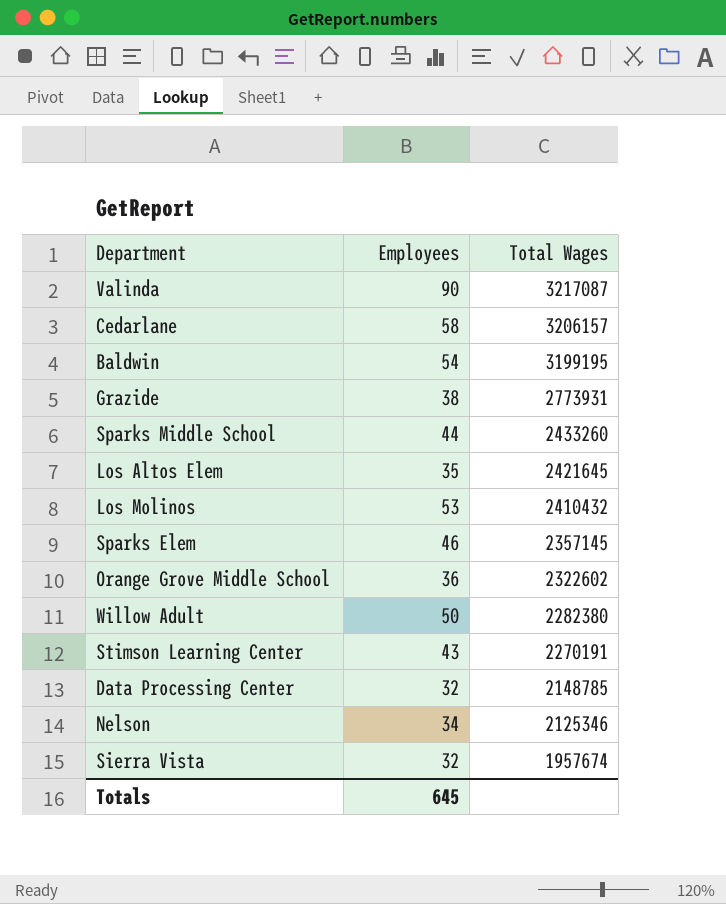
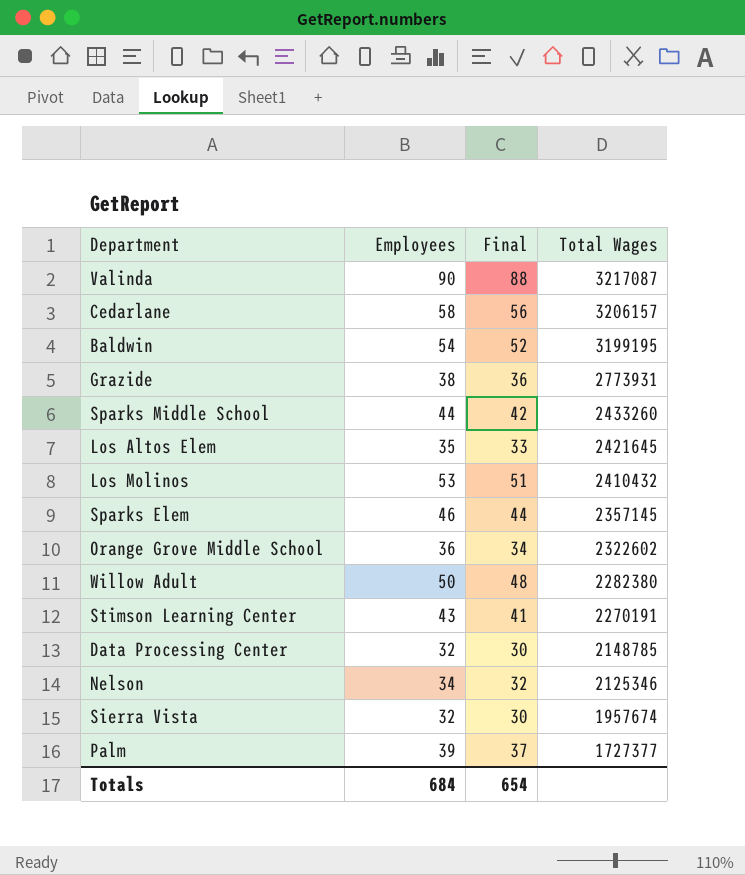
column Final | formula: none -> [Employees] - 2
row Palm: none -> 39 | 37 | 1727377
Totals | Employees: 645 -> 684

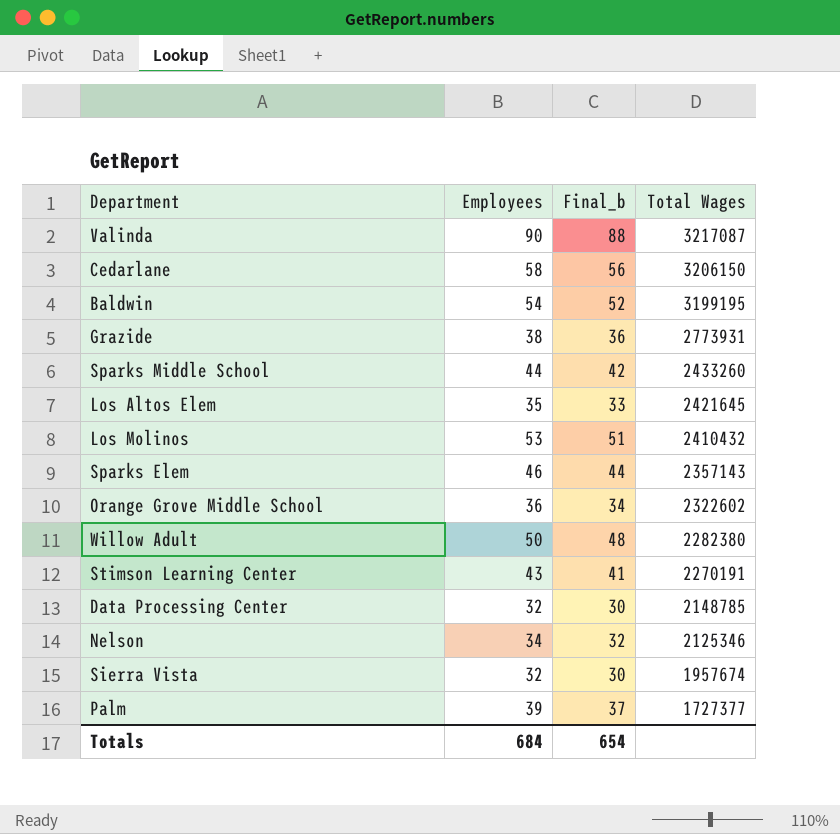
column name: Final -> Final_b
Cedarlane | Total Wages: 3206157 -> 3206150
Sparks Elem | Total Wages: 2357145 -> 2357143

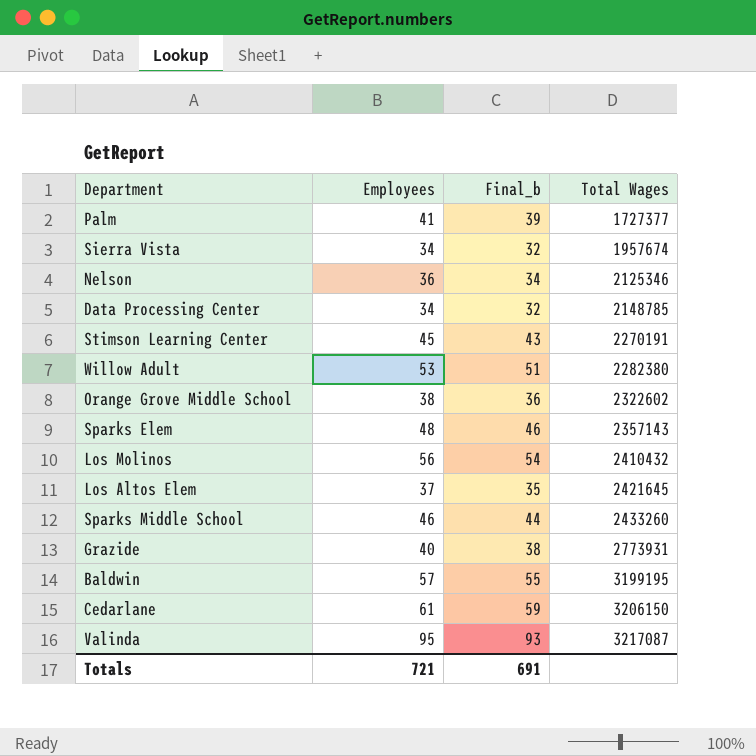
row order: Total Wages descending -> Total Wages ascending
Palm | Employees: 39 -> 41
Palm | Final_b: 37 -> 39
Sierra Vista | Employees: 32 -> 34
Sierra Vista | Final_b: 30 -> 32
Nelson | Employees: 34 -> 36
Nelson | Final_b: 32 -> 34
Data Processing Center | Employees: 32 -> 34
Data Processing Center | Final_b: 30 -> 32
Stimson Learning Center | Employees: 43 -> 45
Stimson Learning Center | Final_b: 41 -> 43
Willow Adult | Employees: 50 -> 53
Willow Adult | Final_b: 48 -> 51
Orange Grove Middle School | Employees: 36 -> 38
Orange Grove Middle School | Final_b: 34 -> 36
Sparks Elem | Employees: 46 -> 48
Sparks Elem | Final_b: 44 -> 46
Los Molinos | Employees: 53 -> 56
Los Molinos | Final_b: 51 -> 54
Los Altos Elem | Employees: 35 -> 37
Los Altos Elem | Final_b: 33 -> 35
Sparks Middle School | Employees: 44 -> 46
Sparks Middle School | Final_b: 42 -> 44
Grazide | Employees: 38 -> 40
Grazide | Final_b: 36 -> 38
Baldwin | Employees: 54 -> 57
Baldwin | Final_b: 52 -> 55
Cedarlane | Employees: 58 -> 61
Cedarlane | Final_b: 56 -> 59
Valinda | Employees: 90 -> 95
Valinda | Final_b: 88 -> 93
Totals | Employees: 684 -> 721
Totals | Final_b: 654 -> 691

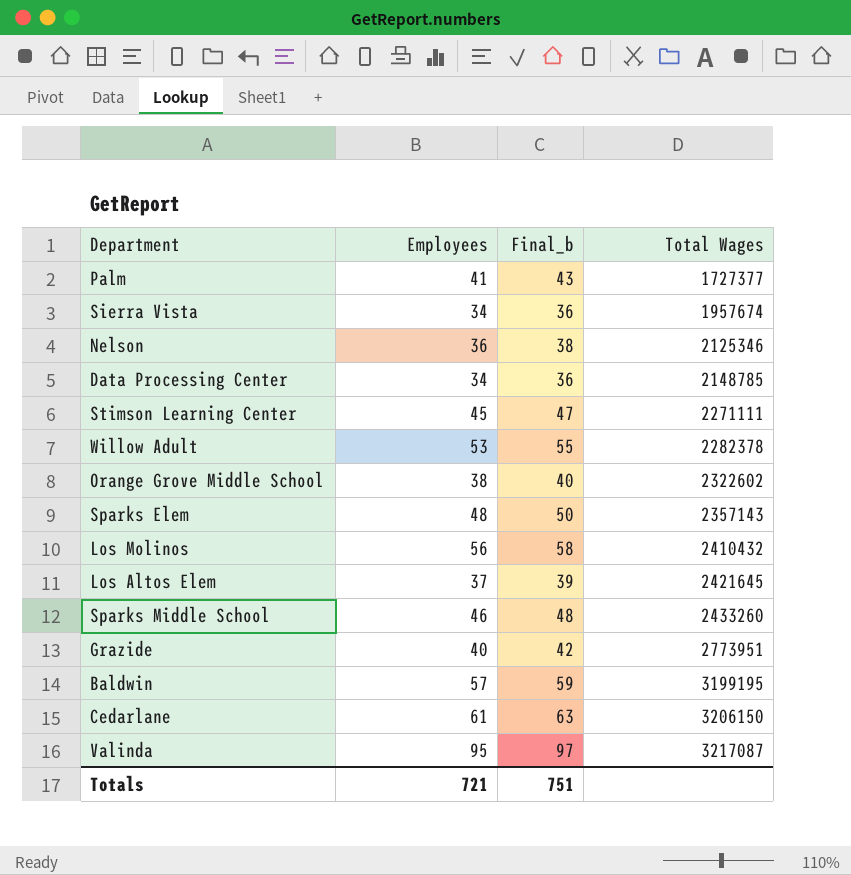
column Final_b | formula: [Employees] - 2 -> [Employees] + 2
Stimson Learning Center | Total Wages: 2270191 -> 2271111
Willow Adult | Total Wages: 2282380 -> 2282378
Grazide | Total Wages: 2773931 -> 2773951
Totals | Final_b: 691 -> 751

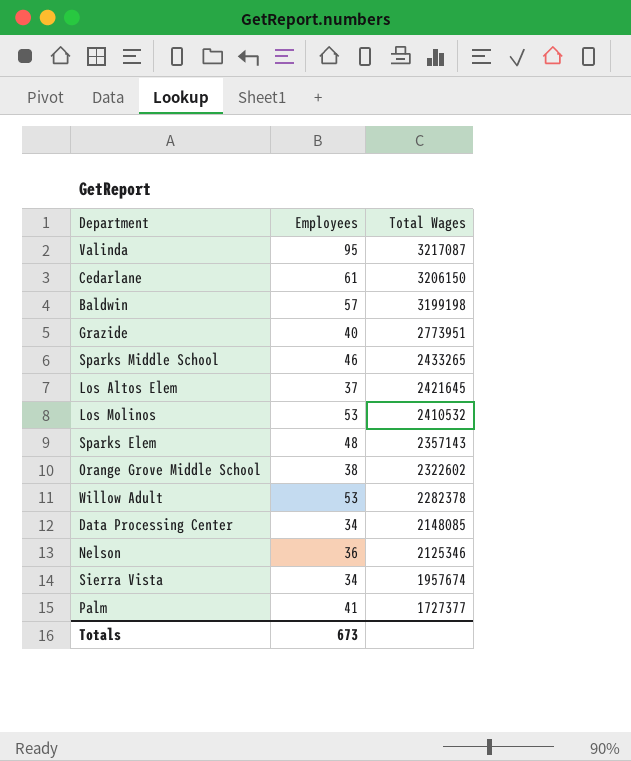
row order: Total Wages ascending -> Total Wages descending
column Final_b | formula: [Employees] + 2 -> none
row Stimson Learning Center: 45 | 47 | 2271111 -> none
Baldwin | Total Wages: 3199195 -> 3199198
Sparks Middle School | Total Wages: 2433260 -> 2433265
Los Molinos | Employees: 56 -> 53
Los Molinos | Total Wages: 2410432 -> 2410532
Data Processing Center | Total Wages: 2148785 -> 2148085
Totals | Employees: 721 -> 673

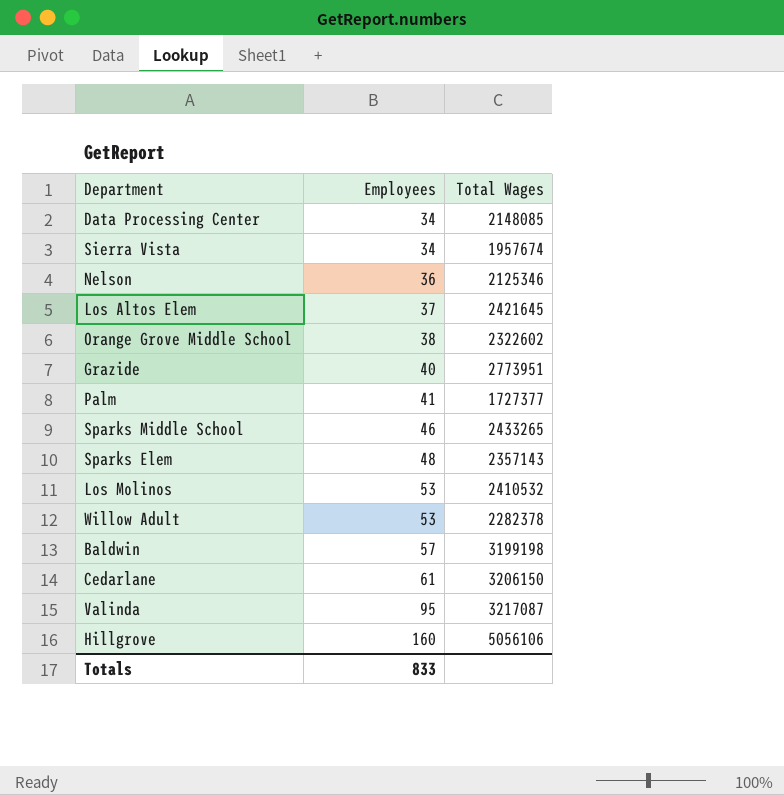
row order: Total Wages descending -> Employees ascending
row Hillgrove: none -> 160 | 5056106
Totals | Employees: 673 -> 833

